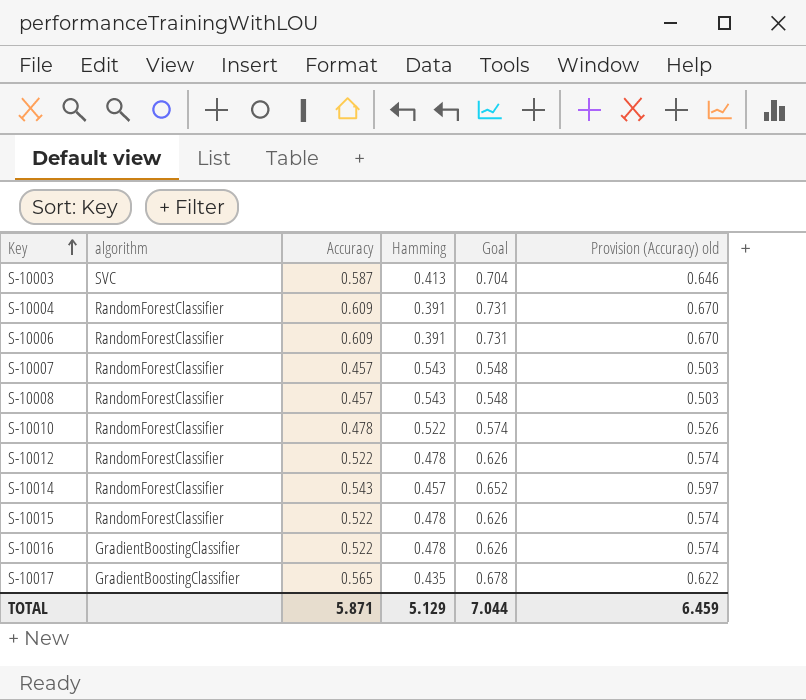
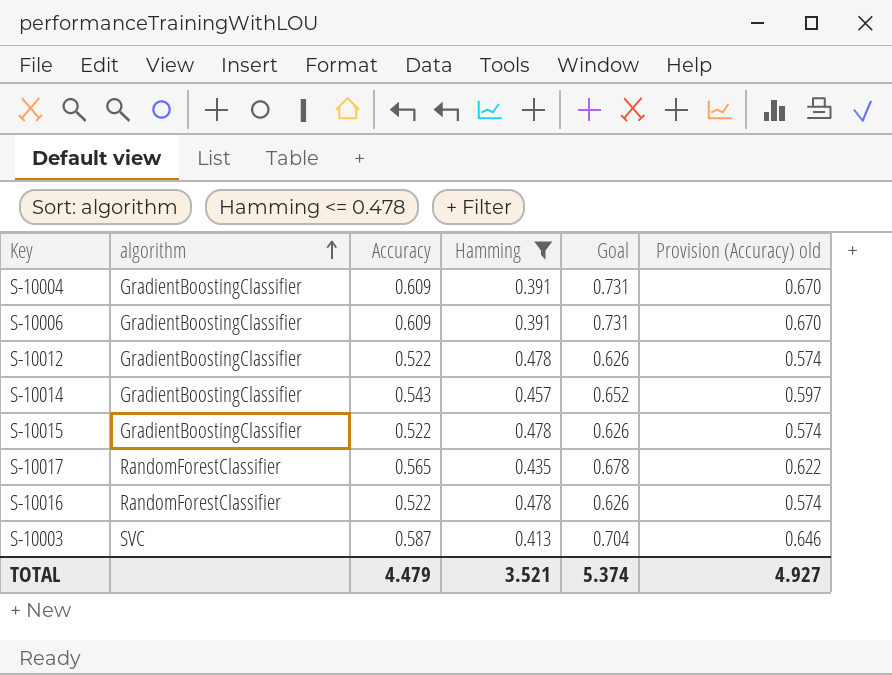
filter: none -> Hamming <= 0.478
row order: Key ascending -> algorithm ascending
S-10004 | algorithm: RandomForestClassifier -> GradientBoostingClassifier
S-10006 | algorithm: RandomForestClassifier -> GradientBoostingClassifier
S-10012 | algorithm: RandomForestClassifier -> GradientBoostingClassifier
S-10014 | algorithm: RandomForestClassifier -> GradientBoostingClassifier
S-10015 | algorithm: RandomForestClassifier -> GradientBoostingClassifier
S-10017 | algorithm: GradientBoostingClassifier -> RandomForestClassifier
S-10016 | algorithm: GradientBoostingClassifier -> RandomForestClassifier
TOTAL | Accuracy: 5.871 -> 4.479
TOTAL | Hamming: 5.129 -> 3.521
TOTAL | Goal: 7.044 -> 5.374
TOTAL | Provision (Accuracy) old: 6.459 -> 4.927

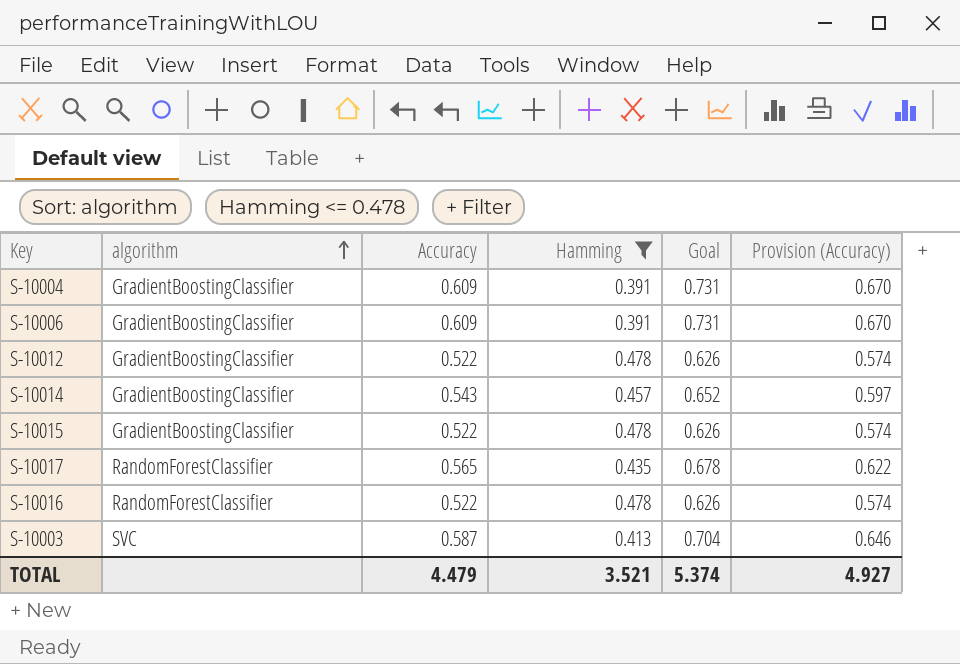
column name: Provision (Accuracy) old -> Provision (Accuracy)

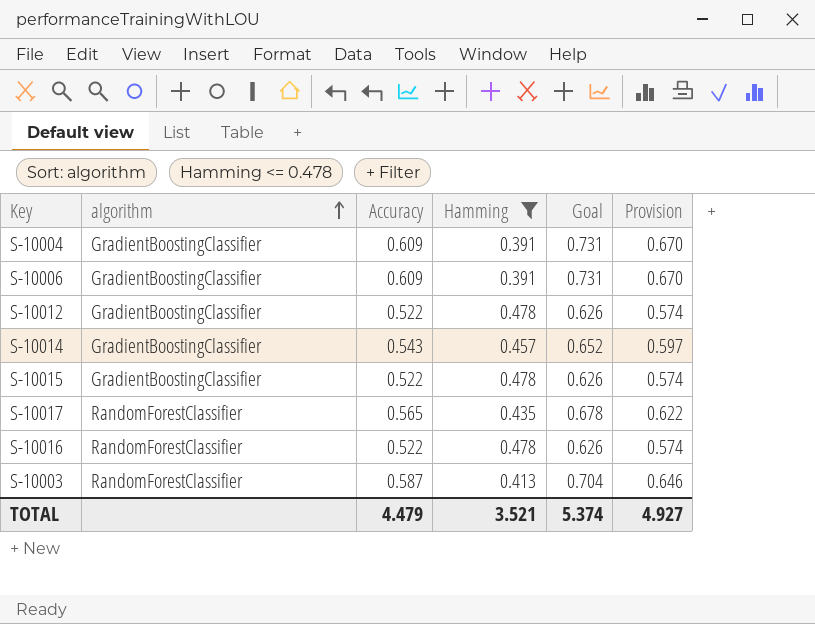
column name: Provision (Accuracy) -> Provision
S-10003 | algorithm: SVC -> RandomForestClassifier

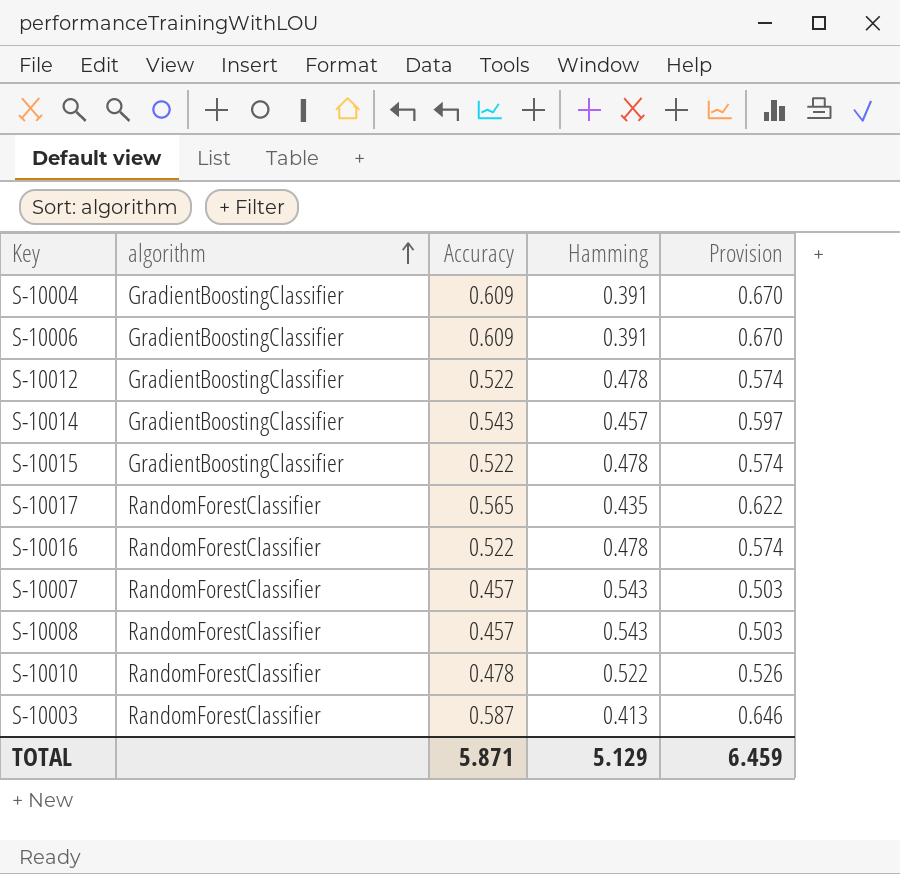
filter: Hamming <= 0.478 -> none
column Goal | formula: [Accuracy] * 1.2 -> none
TOTAL | Accuracy: 4.479 -> 5.871
TOTAL | Hamming: 3.521 -> 5.129
TOTAL | Provision: 4.927 -> 6.459

